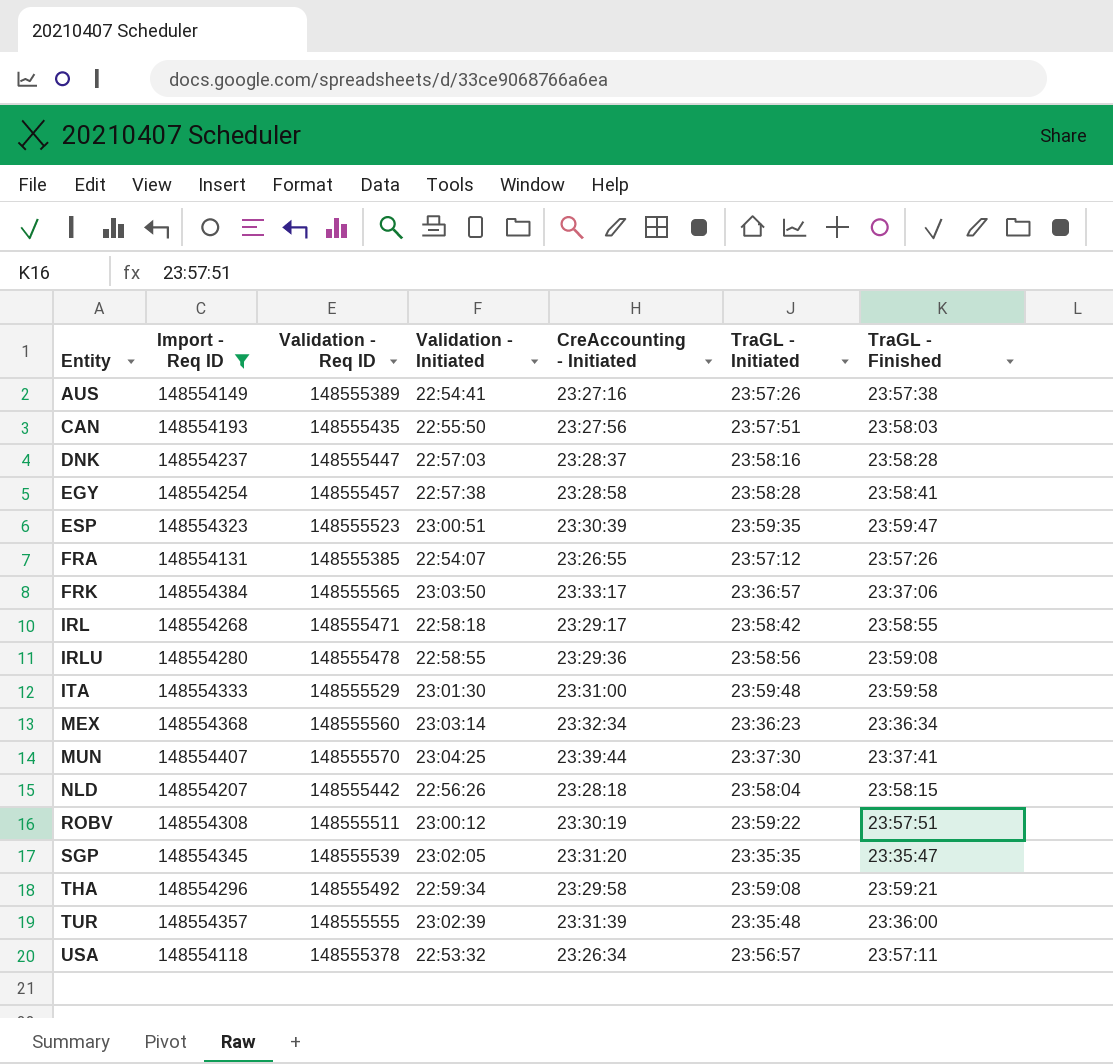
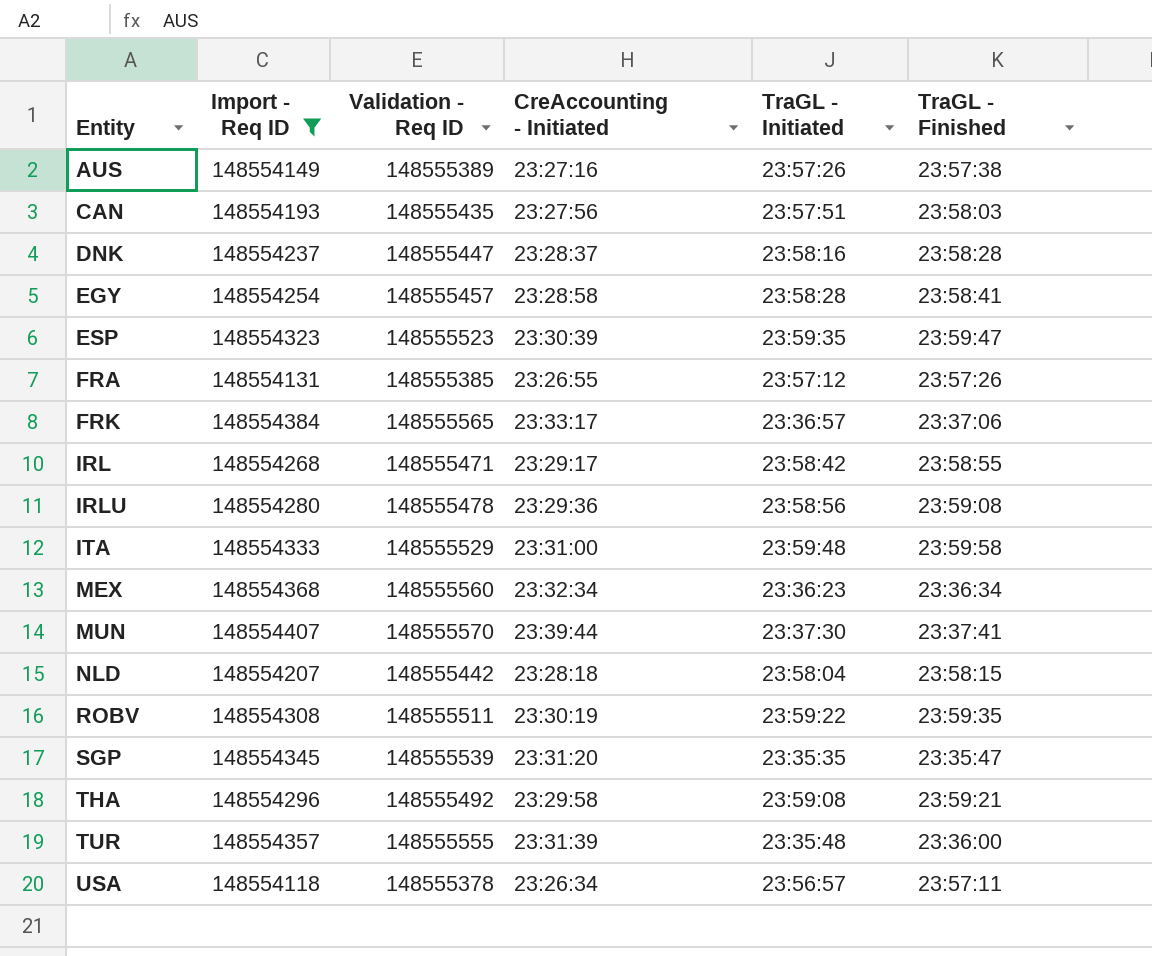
column Validation - Initiated | position: 4 -> none
ROBV | TraGL - Finished: 23:57:51 -> 23:59:35

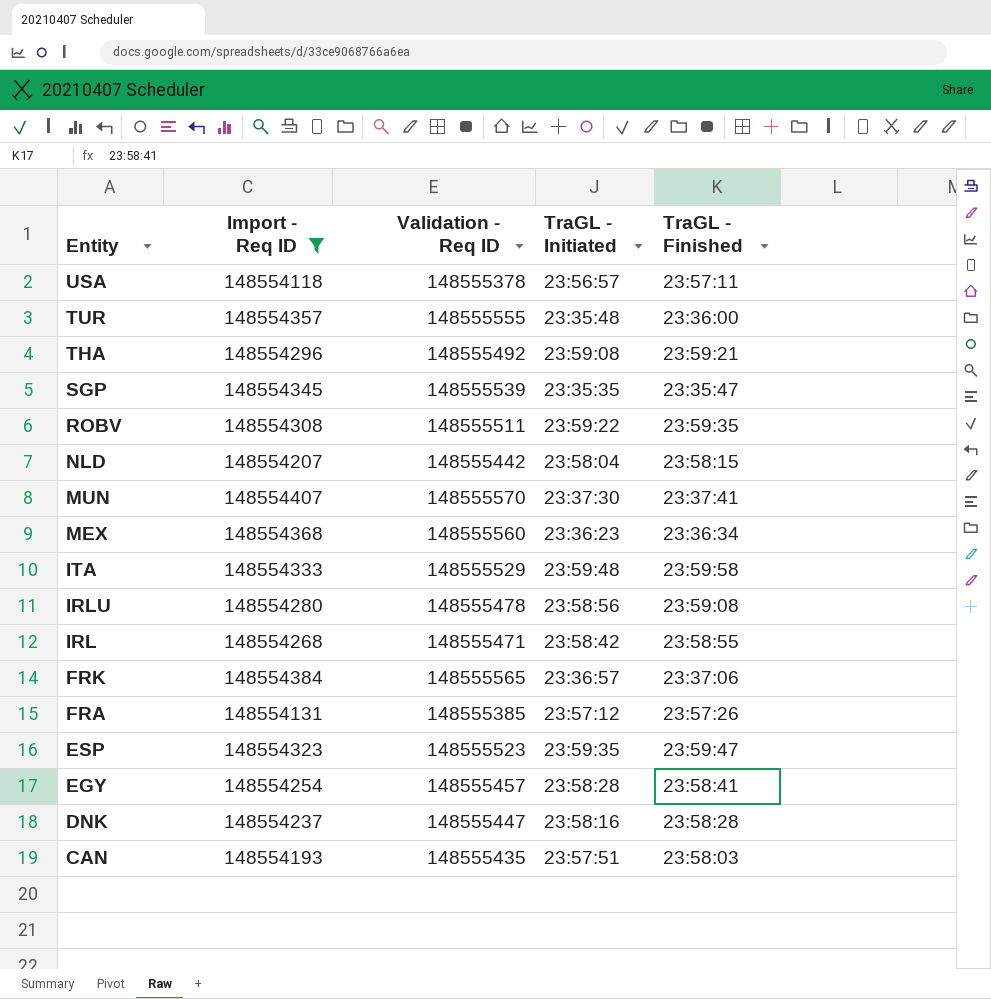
row order: Entity ascending -> Entity descending
column CreAccounting - Initiated | position: 4 -> none
row AUS: 148554149 | 148555389 | 23:27:16 | 23:57:26 | 23:57:38 -> none

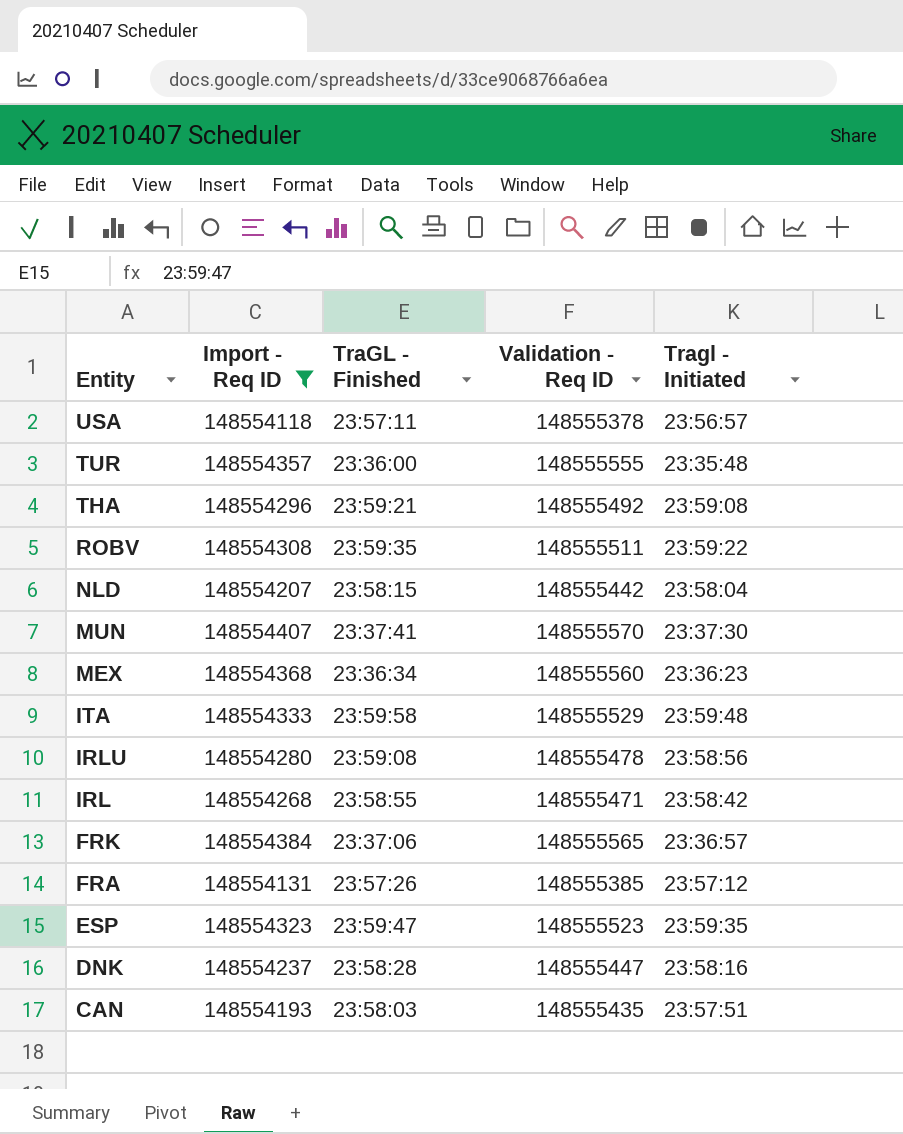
column TraGL - Finished | position: 5 -> 3
column name: TraGL - Initiated -> Tragl - Initiated
row SGP: 148554345 | 148555539 | 23:35:35 | 23:35:47 -> none
row EGY: 148554254 | 148555457 | 23:58:28 | 23:58:41 -> none

